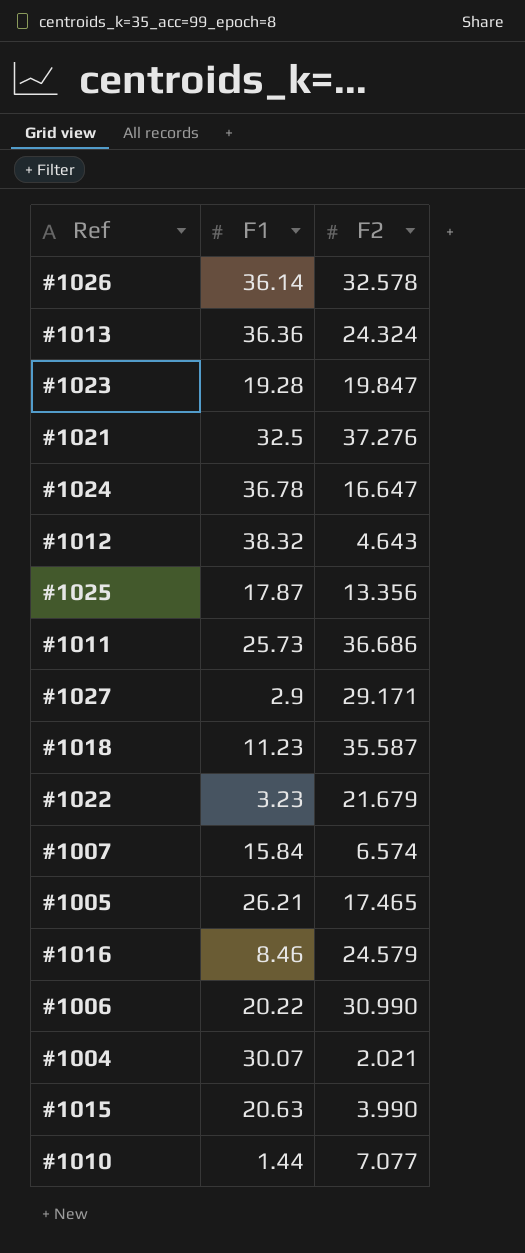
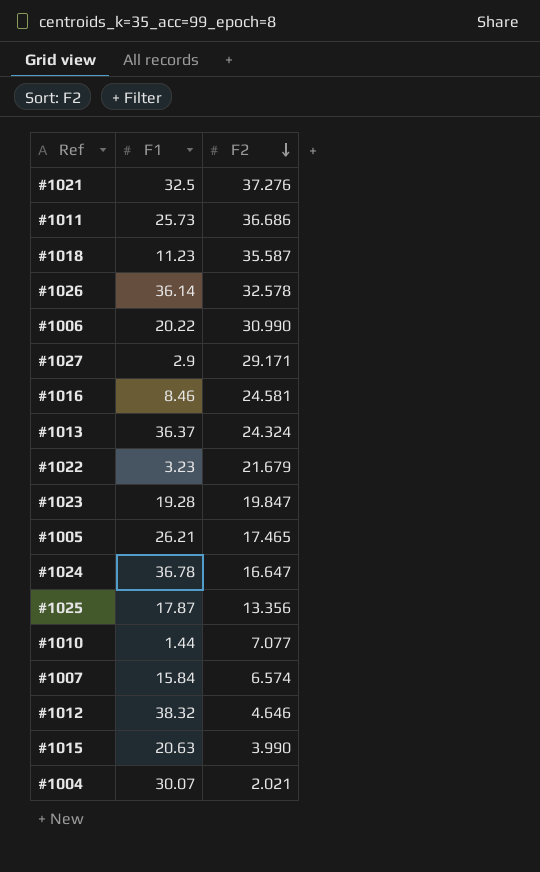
row order: none -> F2 descending
#1016 | F2: 24.579 -> 24.581
#1013 | F1: 36.36 -> 36.37
#1012 | F2: 4.643 -> 4.646

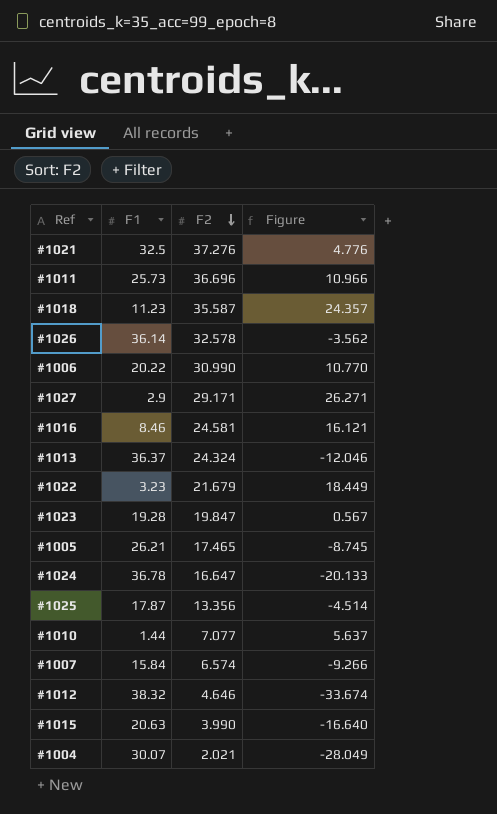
column Figure | formula: none -> [F2] - [F1]
#1011 | F2: 36.686 -> 36.696

